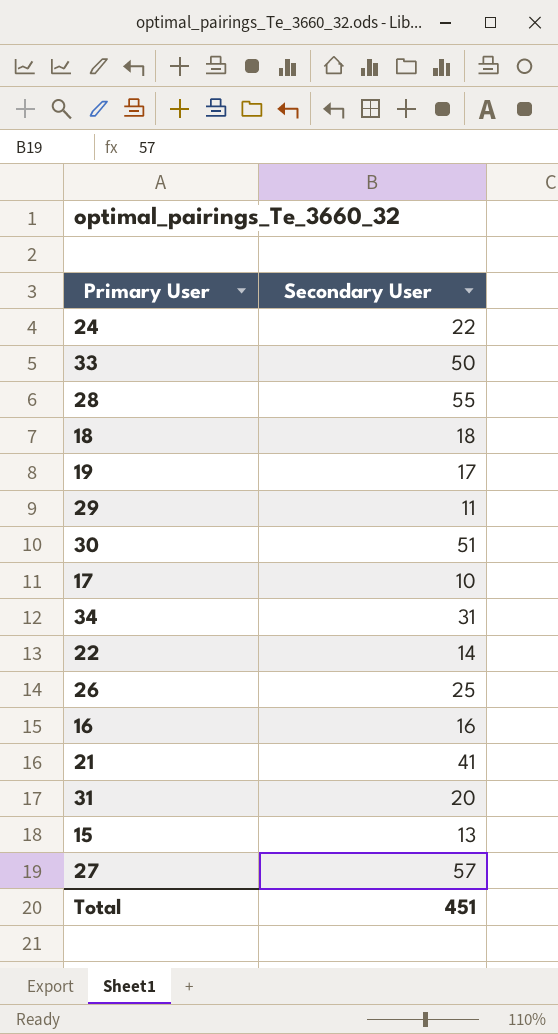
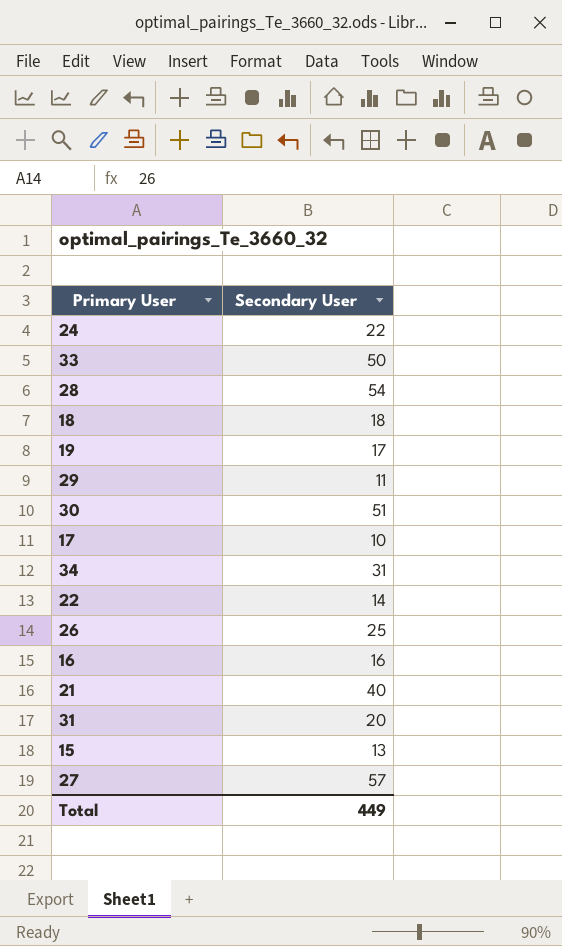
28 | Secondary User: 55 -> 54
21 | Secondary User: 41 -> 40
Total | Secondary User: 451 -> 449

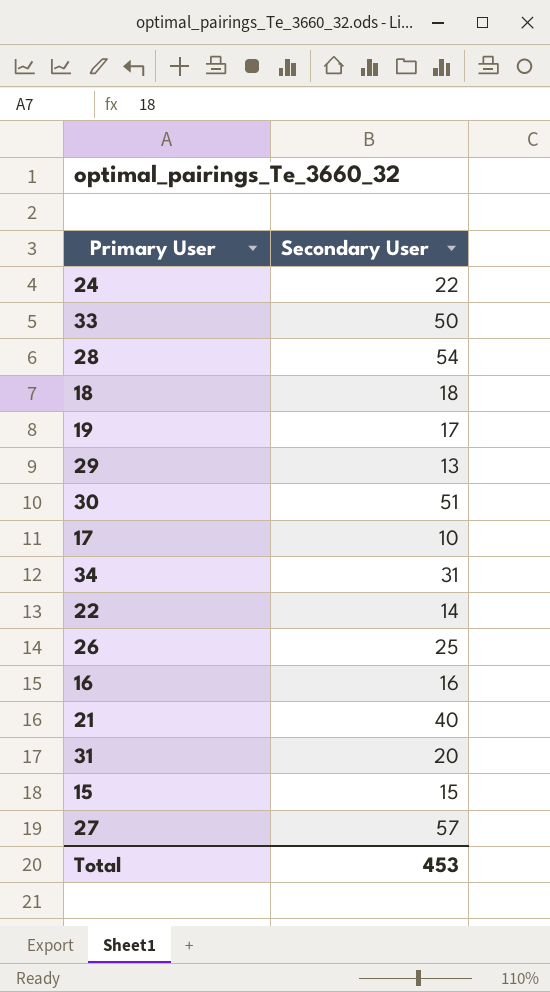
29 | Secondary User: 11 -> 13
15 | Secondary User: 13 -> 15
Total | Secondary User: 449 -> 453

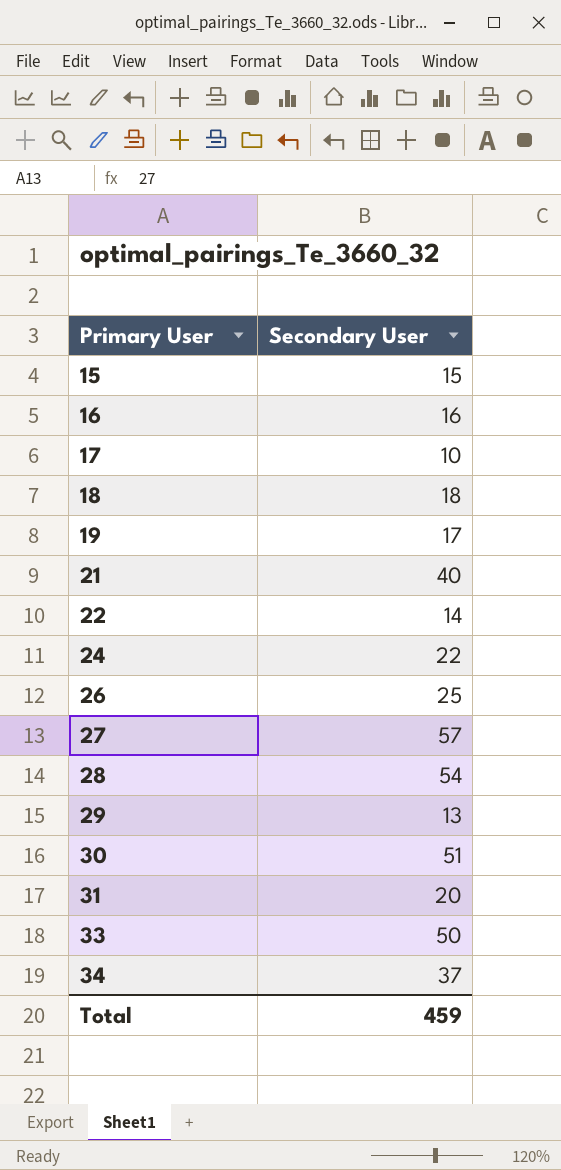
row order: none -> Primary User ascending
34 | Secondary User: 31 -> 37
Total | Secondary User: 453 -> 459

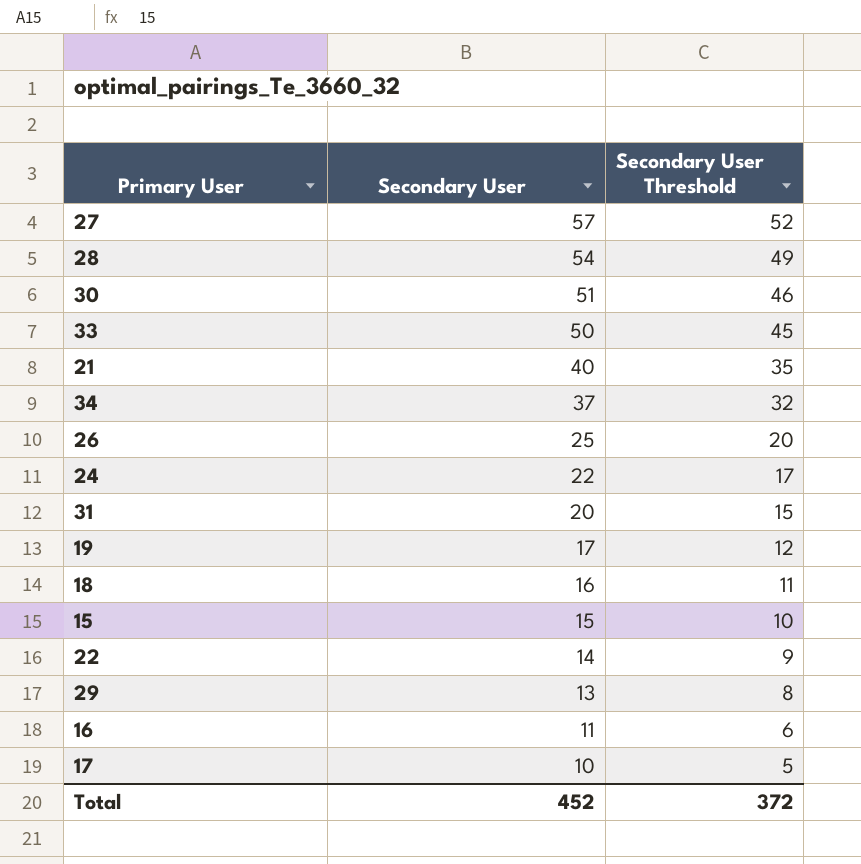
row order: Primary User ascending -> Secondary User descending
column Secondary User Threshold | formula: none -> [Secondary User] - 5
18 | Secondary User: 18 -> 16
16 | Secondary User: 16 -> 11
Total | Secondary User: 459 -> 452

